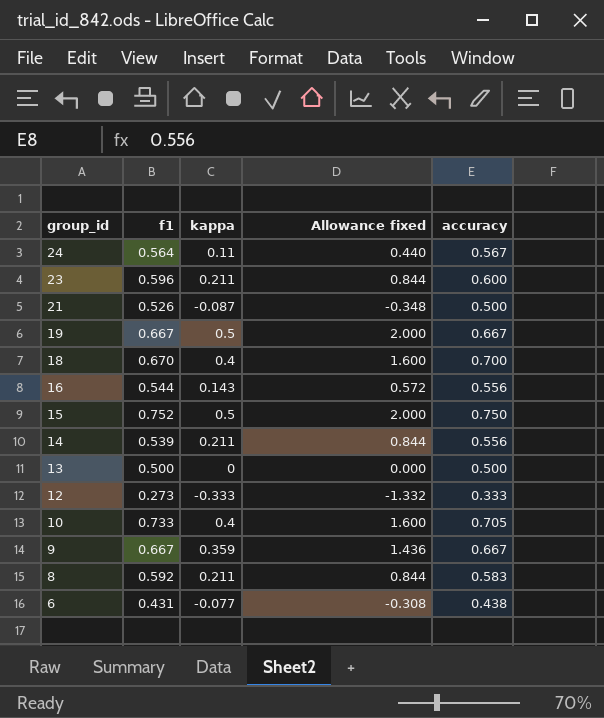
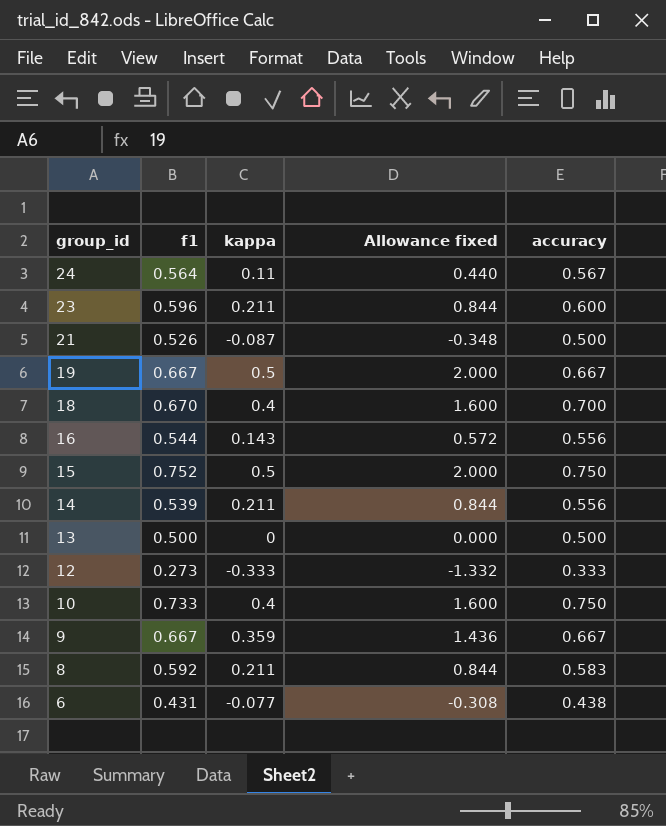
10 | accuracy: 0.705 -> 0.750

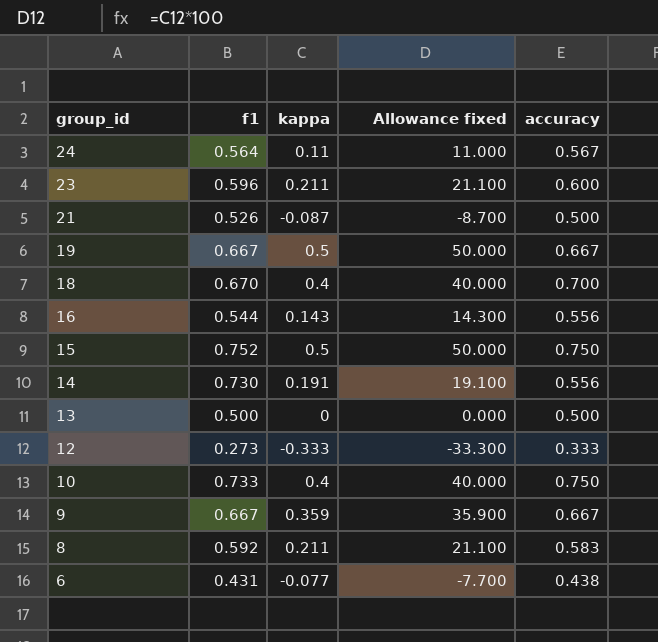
column Allowance fixed | formula: [kappa] * 4 -> [kappa] * 100
14 | f1: 0.539 -> 0.730
14 | kappa: 0.211 -> 0.191

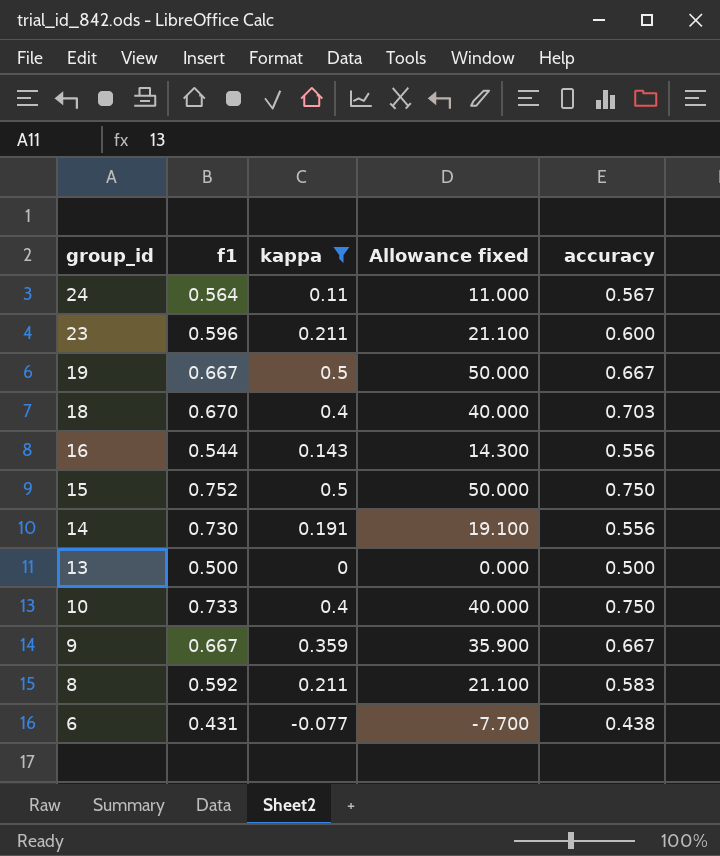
filter: none -> kappa >= -0.077
18 | accuracy: 0.700 -> 0.703

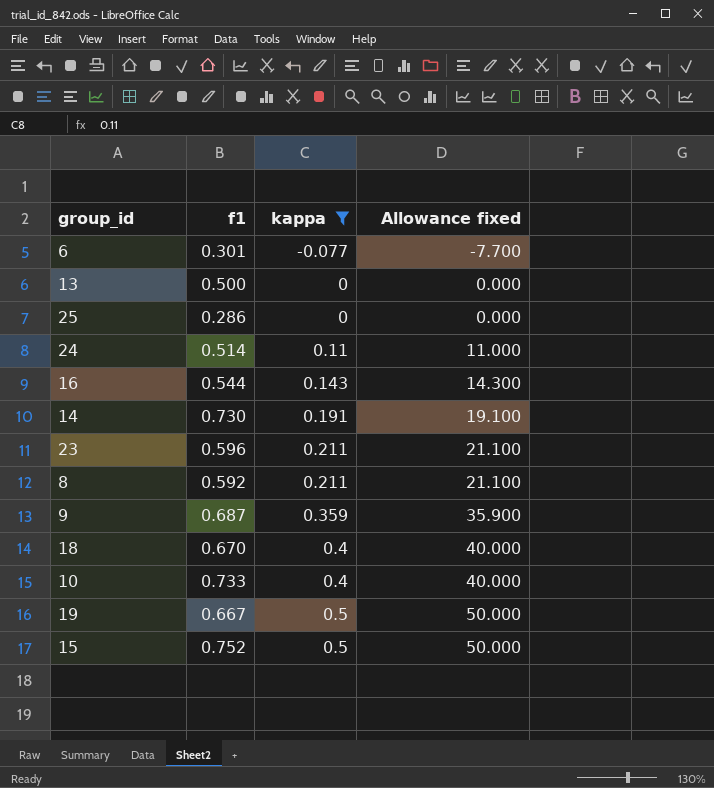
row order: group_id descending -> kappa ascending
column accuracy | position: 5 -> none
6 | f1: 0.431 -> 0.301
row 25: none -> 0.286 | 0 | 0.000
24 | f1: 0.564 -> 0.514
9 | f1: 0.667 -> 0.687

